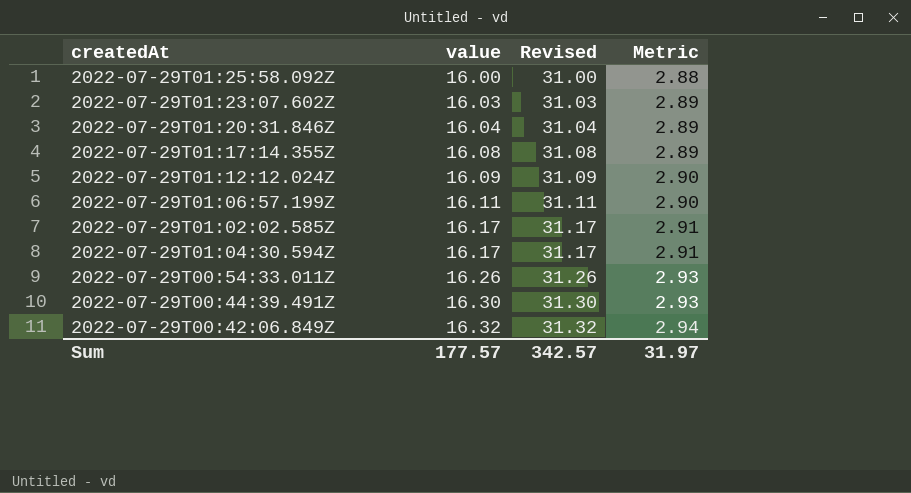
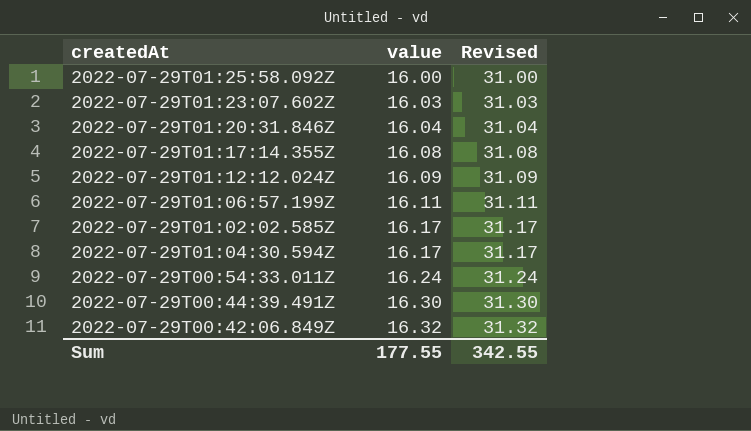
column Metric | formula: [value] * 0.18 -> none
2022-07-29T00:54:33.011Z | value: 16.26 -> 16.24
2022-07-29T00:54:33.011Z | Revised: 31.26 -> 31.24
Sum | value: 177.57 -> 177.55
Sum | Revised: 342.57 -> 342.55

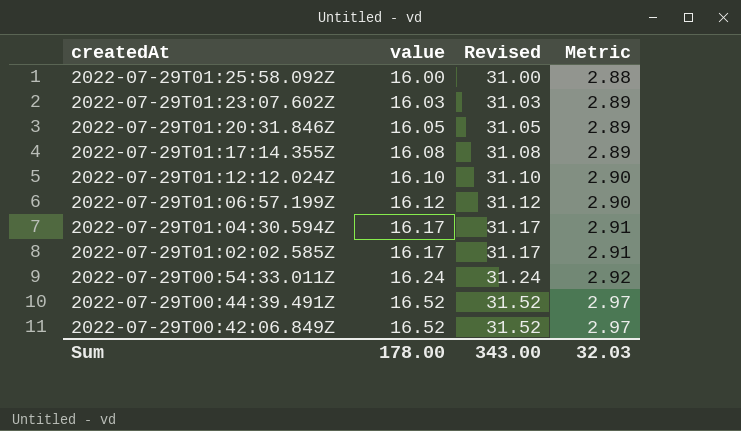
row order: value ascending -> createdAt descending
column Metric | formula: none -> [value] * 0.18
2022-07-29T01:20:31.846Z | value: 16.04 -> 16.05
2022-07-29T01:20:31.846Z | Revised: 31.04 -> 31.05
2022-07-29T01:12:12.024Z | value: 16.09 -> 16.10
2022-07-29T01:12:12.024Z | Revised: 31.09 -> 31.10
2022-07-29T01:06:57.199Z | value: 16.11 -> 16.12
2022-07-29T01:06:57.199Z | Revised: 31.11 -> 31.12
2022-07-29T00:44:39.491Z | value: 16.30 -> 16.52
2022-07-29T00:44:39.491Z | Revised: 31.30 -> 31.52
2022-07-29T00:42:06.849Z | value: 16.32 -> 16.52
2022-07-29T00:42:06.849Z | Revised: 31.32 -> 31.52
Sum | value: 177.55 -> 178.00
Sum | Revised: 342.55 -> 343.00

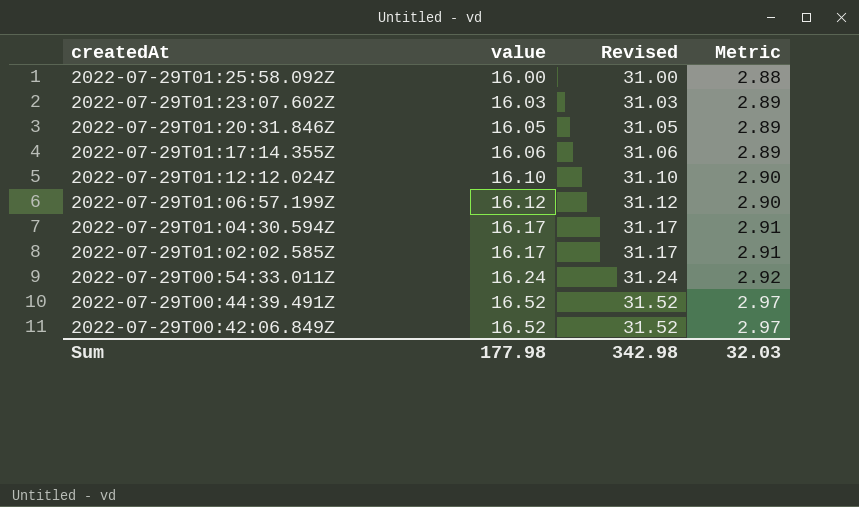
2022-07-29T01:17:14.355Z | value: 16.08 -> 16.06
2022-07-29T01:17:14.355Z | Revised: 31.08 -> 31.06
Sum | value: 178.00 -> 177.98
Sum | Revised: 343.00 -> 342.98

